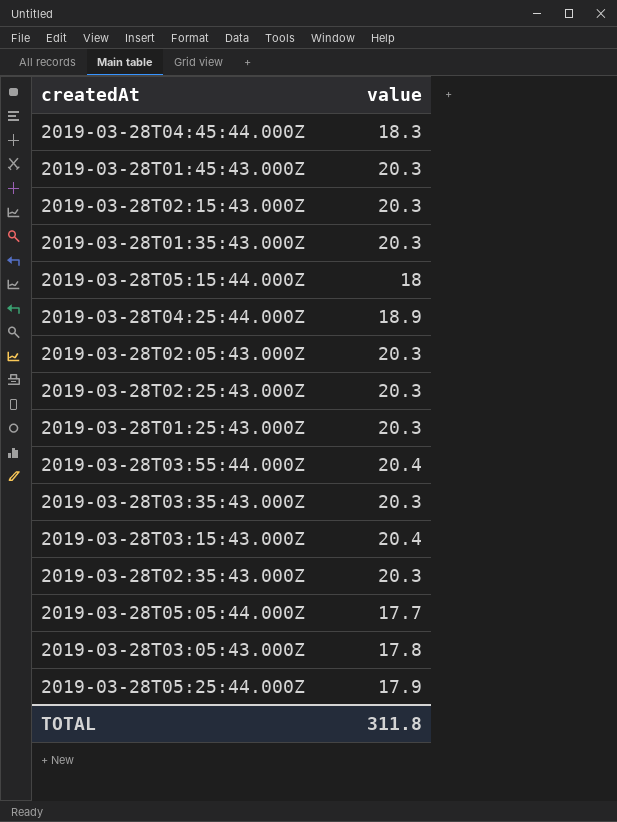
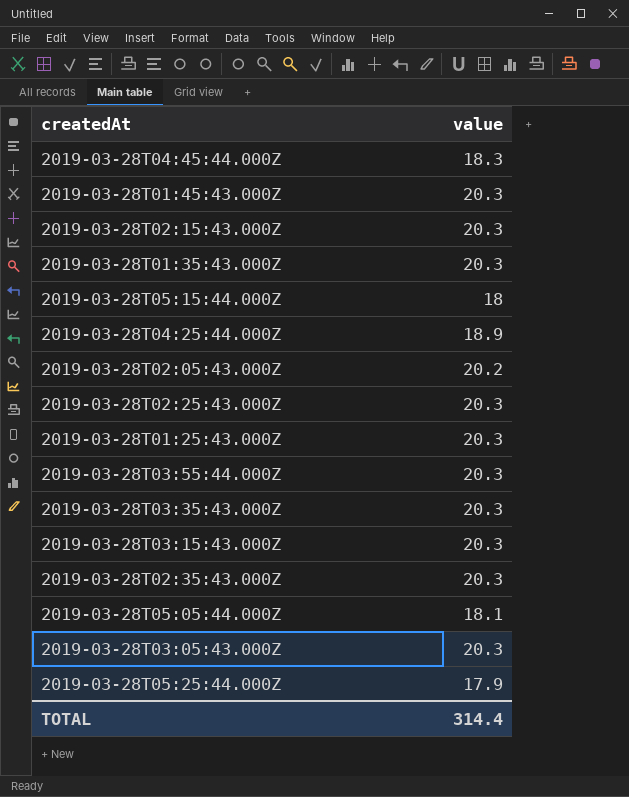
2019-03-28T02:05:43.000Z | value: 20.3 -> 20.2
2019-03-28T03:55:44.000Z | value: 20.4 -> 20.3
2019-03-28T03:15:43.000Z | value: 20.4 -> 20.3
2019-03-28T05:05:44.000Z | value: 17.7 -> 18.1
2019-03-28T03:05:43.000Z | value: 17.8 -> 20.3
TOTAL | value: 311.8 -> 314.4

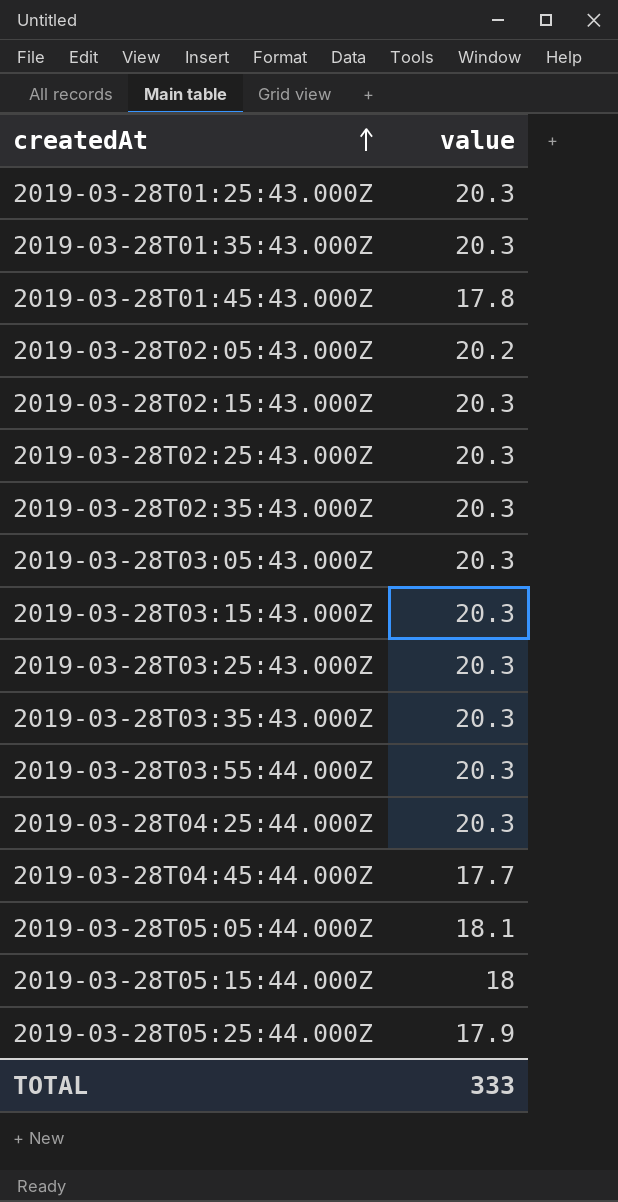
row order: none -> createdAt ascending
2019-03-28T01:45:43.000Z | value: 20.3 -> 17.8
row 2019-03-28T03:25:43.000Z: none -> 20.3
2019-03-28T04:25:44.000Z | value: 18.9 -> 20.3
2019-03-28T04:45:44.000Z | value: 18.3 -> 17.7
TOTAL | value: 314.4 -> 333

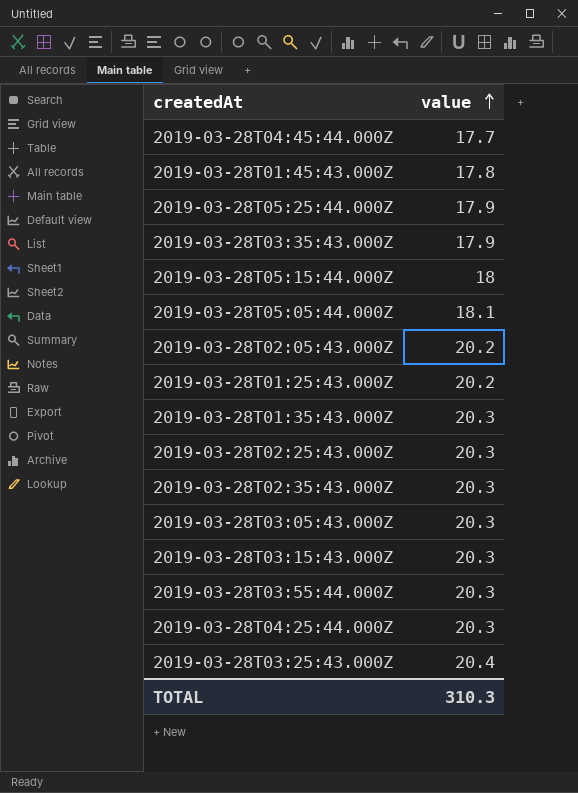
row order: createdAt ascending -> value ascending
row 2019-03-28T02:15:43.000Z: 20.3 -> none
2019-03-28T03:35:43.000Z | value: 20.3 -> 17.9
2019-03-28T01:25:43.000Z | value: 20.3 -> 20.2
2019-03-28T03:25:43.000Z | value: 20.3 -> 20.4
TOTAL | value: 333 -> 310.3

